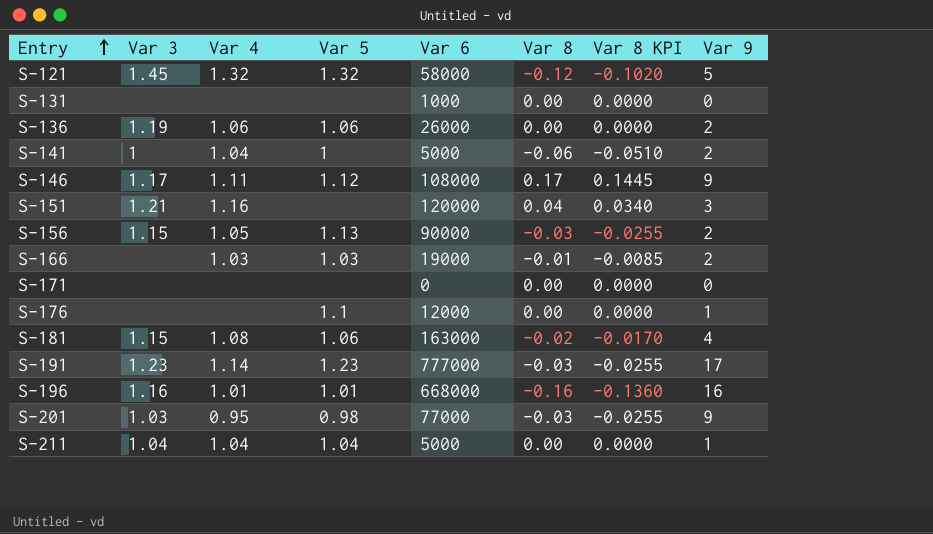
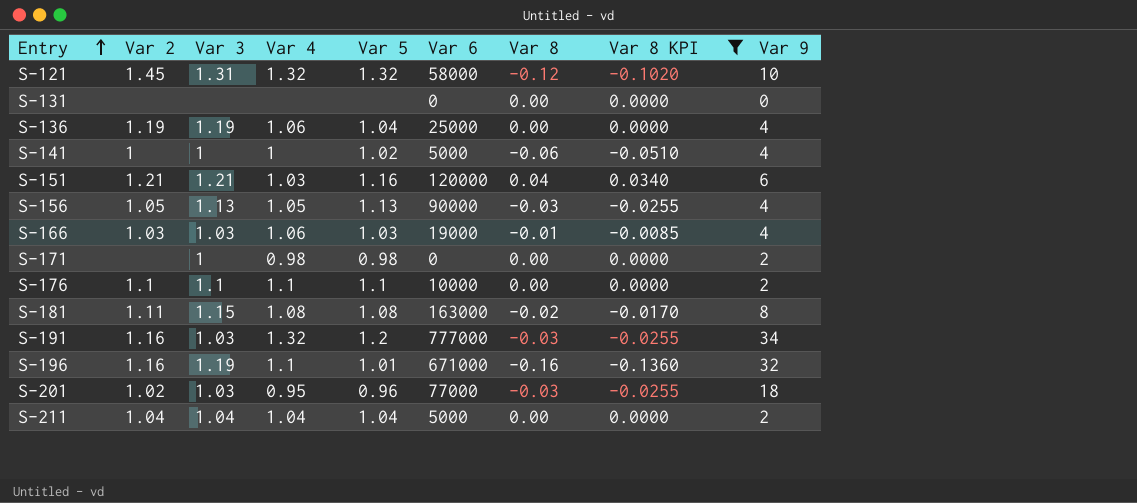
filter: none -> Var 8 KPI != 0.1445
column Var 2 | position: none -> 2
S-121 | Var 3: 1.45 -> 1.31
S-121 | Var 9: 5 -> 10
S-131 | Var 6: 1000 -> 0
S-136 | Var 5: 1.06 -> 1.04
S-136 | Var 6: 26000 -> 25000
S-136 | Var 9: 2 -> 4
S-141 | Var 4: 1.04 -> 1
S-141 | Var 5: 1 -> 1.02
S-141 | Var 9: 2 -> 4
S-151 | Var 4: 1.16 -> 1.03
S-151 | Var 5: none -> 1.16
S-151 | Var 9: 3 -> 6
S-156 | Var 3: 1.15 -> 1.13
S-156 | Var 9: 2 -> 4
S-166 | Var 3: none -> 1.03
S-166 | Var 4: 1.03 -> 1.06
S-166 | Var 9: 2 -> 4
S-171 | Var 3: none -> 1
S-171 | Var 4: none -> 0.98
S-171 | Var 5: none -> 0.98
S-171 | Var 9: 0 -> 2
S-176 | Var 3: none -> 1.1
S-176 | Var 4: none -> 1.1
S-176 | Var 6: 12000 -> 10000
S-176 | Var 9: 1 -> 2
S-181 | Var 5: 1.06 -> 1.08
S-181 | Var 9: 4 -> 8
S-191 | Var 3: 1.23 -> 1.03
S-191 | Var 4: 1.14 -> 1.32
S-191 | Var 5: 1.23 -> 1.2
S-191 | Var 9: 17 -> 34
S-196 | Var 3: 1.16 -> 1.19
S-196 | Var 4: 1.01 -> 1.1
S-196 | Var 6: 668000 -> 671000
S-196 | Var 9: 16 -> 32
S-201 | Var 5: 0.98 -> 0.96
S-201 | Var 9: 9 -> 18
S-211 | Var 9: 1 -> 2

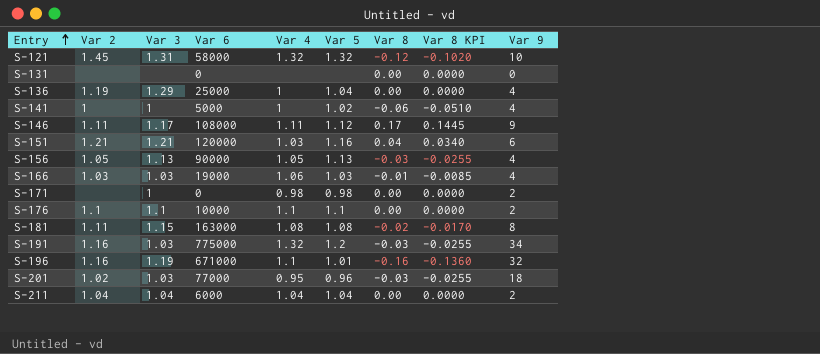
filter: Var 8 KPI != 0.1445 -> none
column Var 6 | position: 6 -> 4
S-136 | Var 3: 1.19 -> 1.29
S-136 | Var 4: 1.06 -> 1
S-191 | Var 6: 777000 -> 775000
S-211 | Var 6: 5000 -> 6000

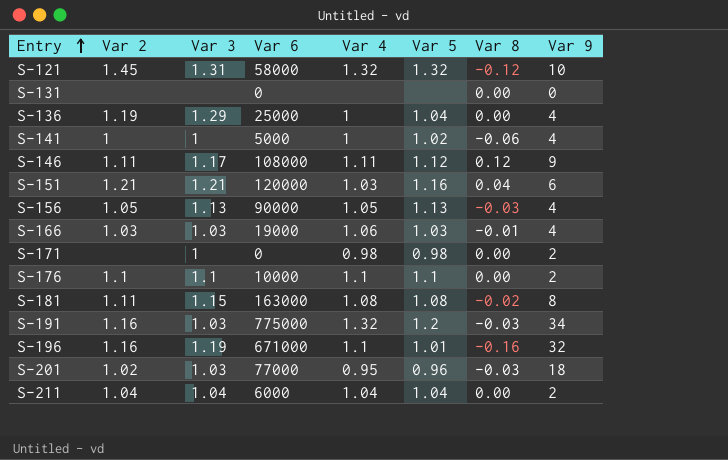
column Var 8 KPI | formula: [Var 8] * 0.85 -> none
S-146 | Var 8: 0.17 -> 0.12

